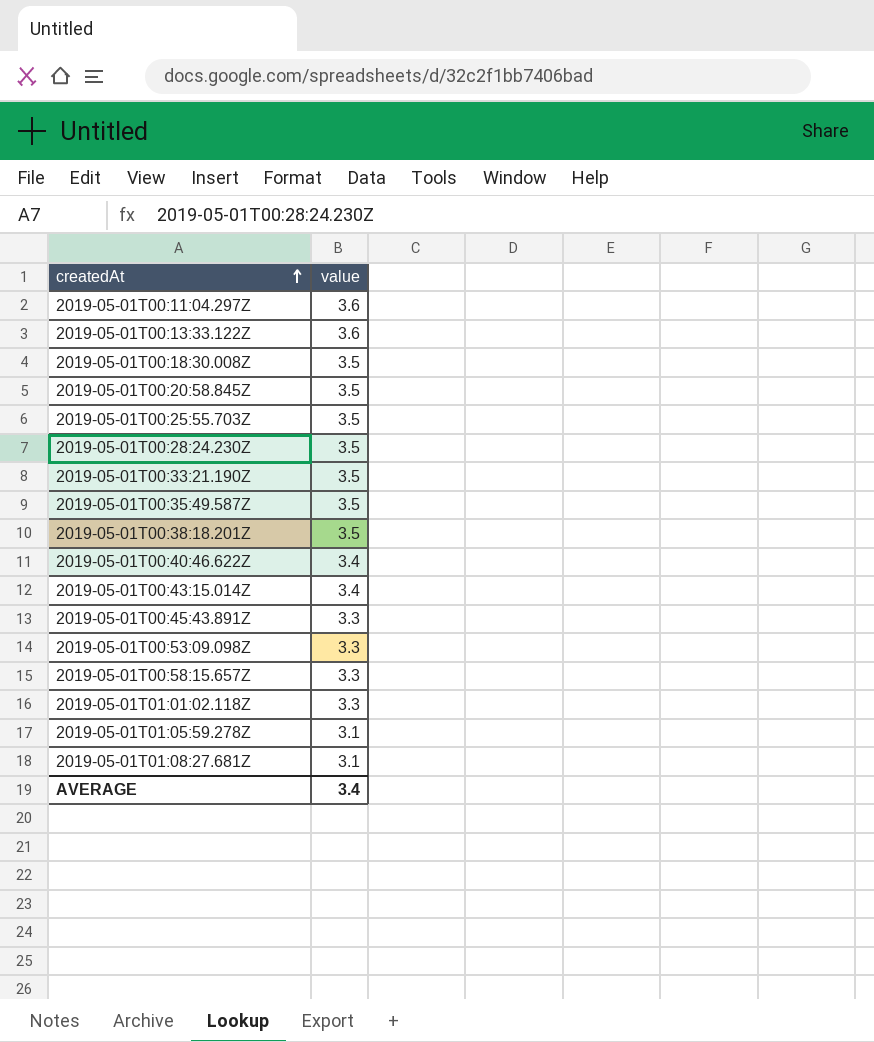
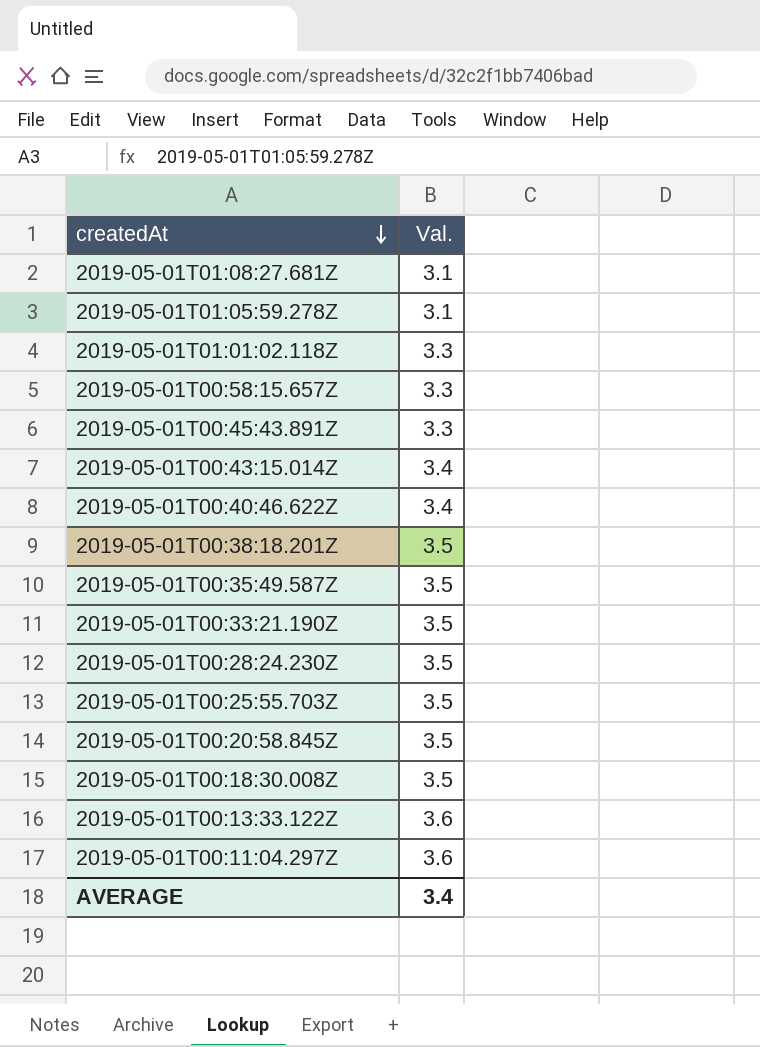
row order: createdAt ascending -> createdAt descending
column name: value -> Val.
row 2019-05-01T00:53:09.098Z: 3.3 -> none

